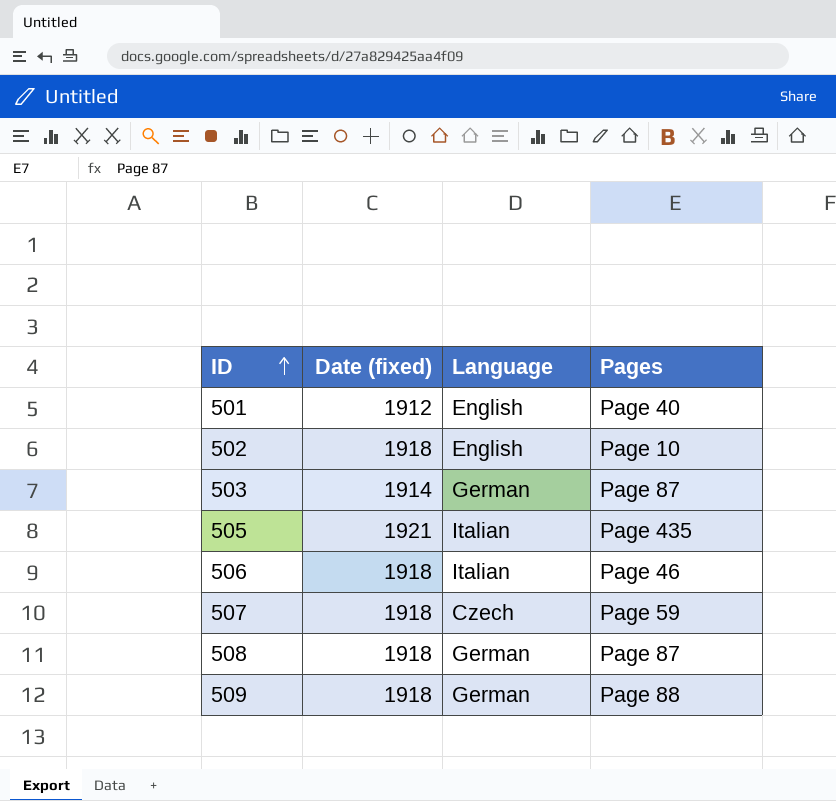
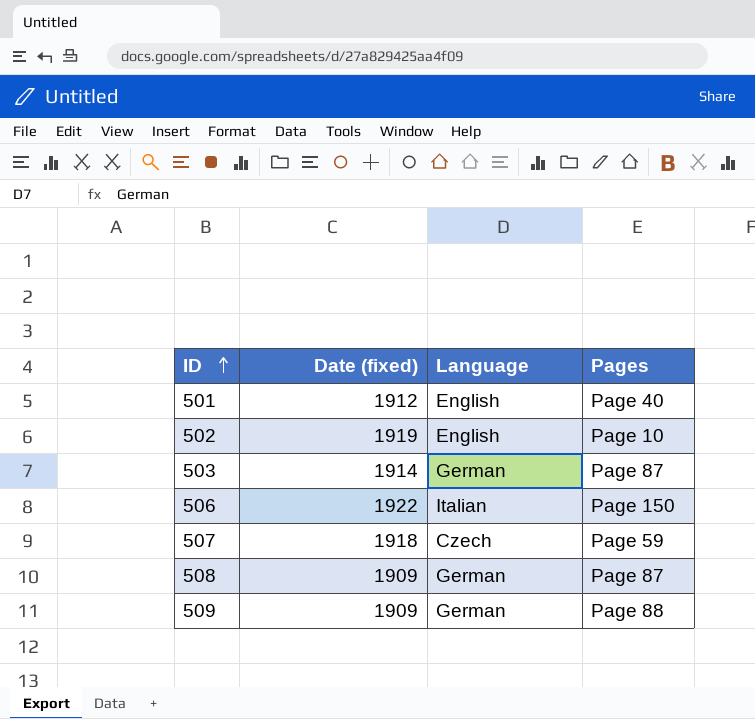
row 505: 1921 | Italian | Page 435 -> none
502 | Date (fixed): 1918 -> 1919
506 | Date (fixed): 1918 -> 1922
506 | Pages: Page 46 -> Page 150
508 | Date (fixed): 1918 -> 1909
509 | Date (fixed): 1918 -> 1909

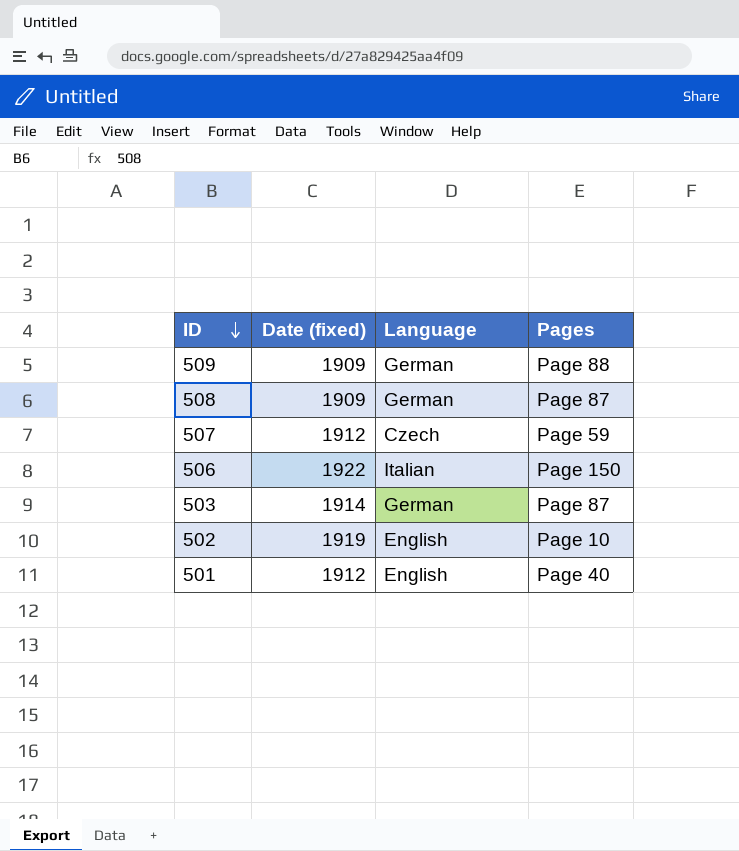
row order: ID ascending -> ID descending
507 | Date (fixed): 1918 -> 1912

